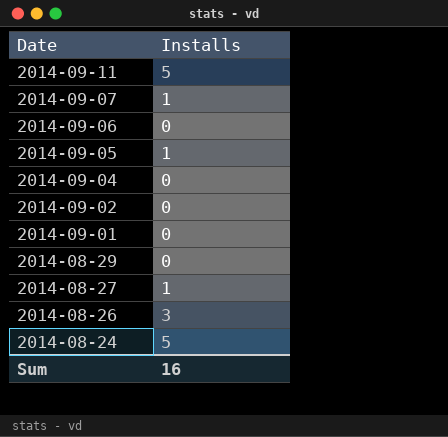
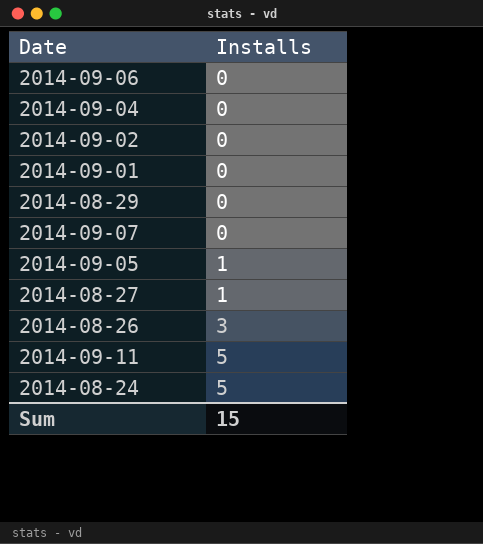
row order: Date descending -> Installs ascending
2014-09-07 | Installs: 1 -> 0
Sum | Installs: 16 -> 15

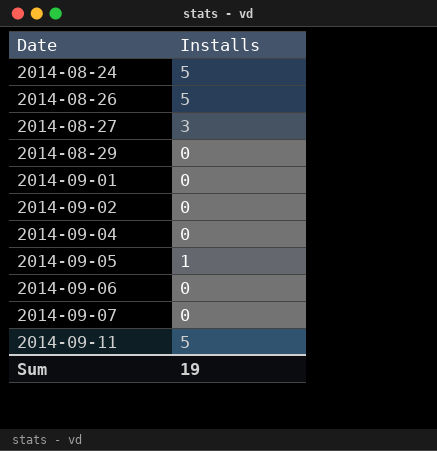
row order: Installs ascending -> Date ascending
2014-08-26 | Installs: 3 -> 5
2014-08-27 | Installs: 1 -> 3
Sum | Installs: 15 -> 19

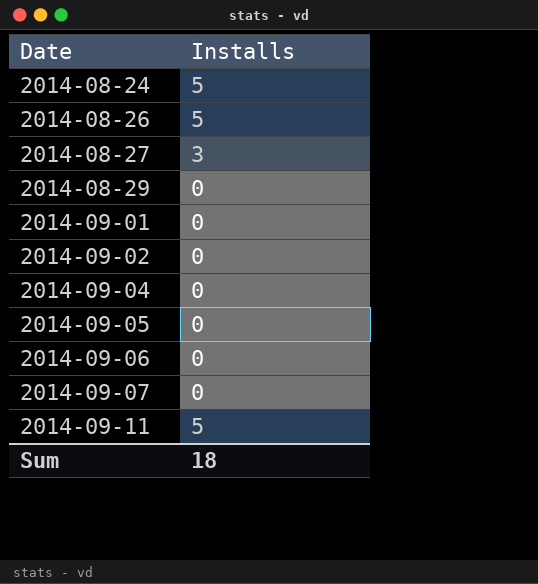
2014-09-05 | Installs: 1 -> 0
Sum | Installs: 19 -> 18

